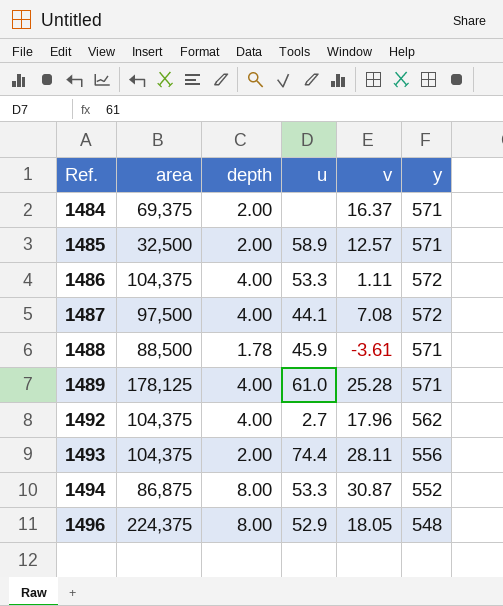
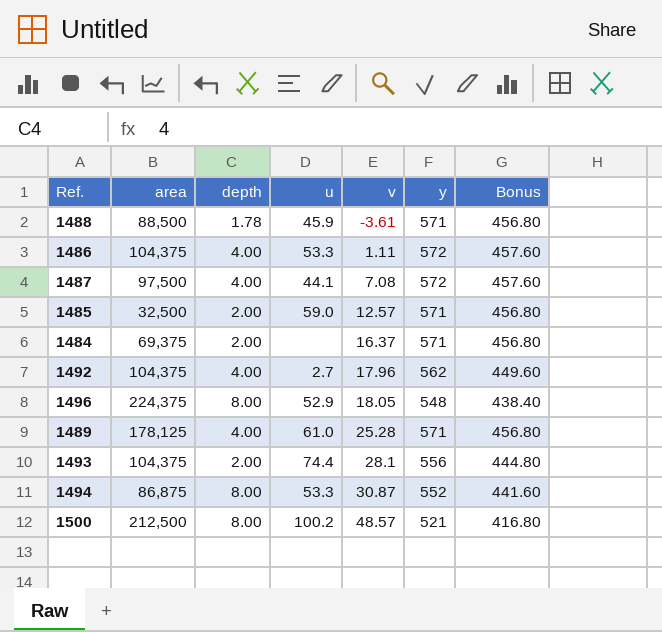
row order: Ref. ascending -> v ascending
column Bonus | formula: none -> [y] * 0.8
1485 | u: 58.9 -> 59.0
1493 | v: 28.11 -> 28.1
row 1500: none -> 212,500 | 8.00 | 100.2 | 48.57 | 521 | 416.80

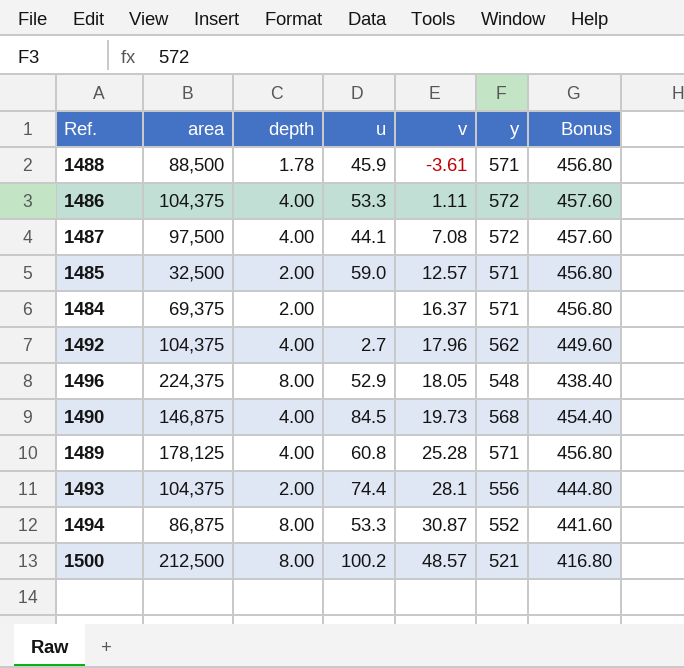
row 1490: none -> 146,875 | 4.00 | 84.5 | 19.73 | 568 | 454.40
1489 | u: 61.0 -> 60.8

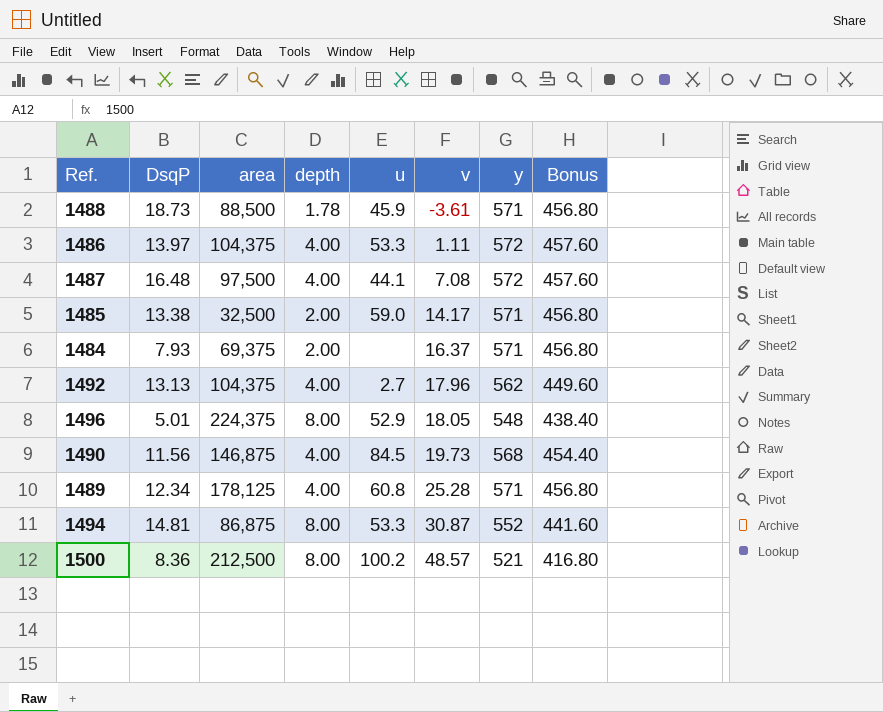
column DsqP | position: none -> 2
row 1493: 104,375 | 2.00 | 74.4 | 28.1 | 556 | 444.80 -> none
1485 | v: 12.57 -> 14.17

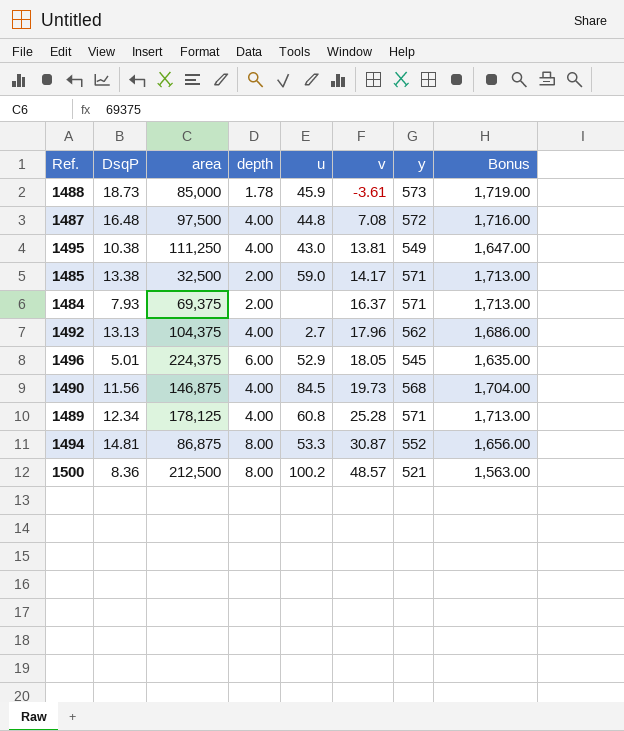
column Bonus | formula: [y] * 0.8 -> [y] * 3
row 1486: 13.97 | 104,375 | 4.00 | 53.3 | 1.11 | 572 | 457.60 -> none
1488 | area: 88,500 -> 85,000
1488 | y: 571 -> 573
1487 | u: 44.1 -> 44.8
row 1495: none -> 10.38 | 111,250 | 4.00 | 43.0 | 13.81 | 549 | 1,647.00
1496 | depth: 8.00 -> 6.00
1496 | y: 548 -> 545

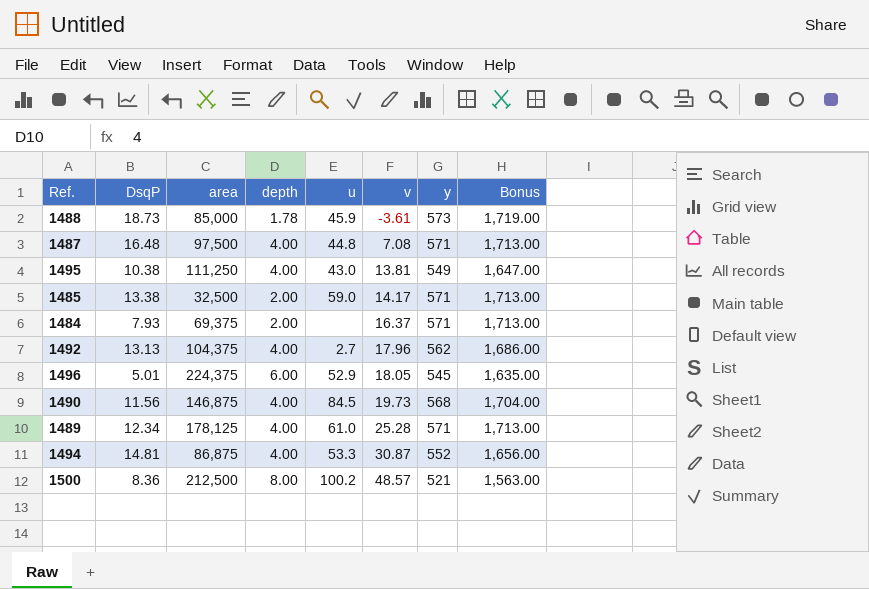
1487 | y: 572 -> 571
1487 | Bonus: 1,716.00 -> 1,713.00
1489 | u: 60.8 -> 61.0
1494 | depth: 8.00 -> 4.00

